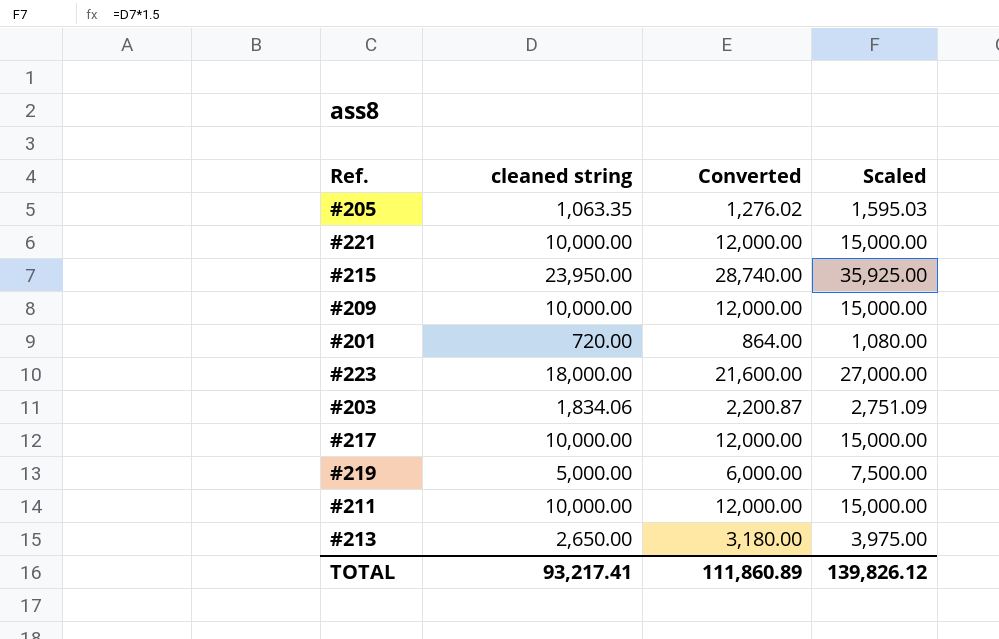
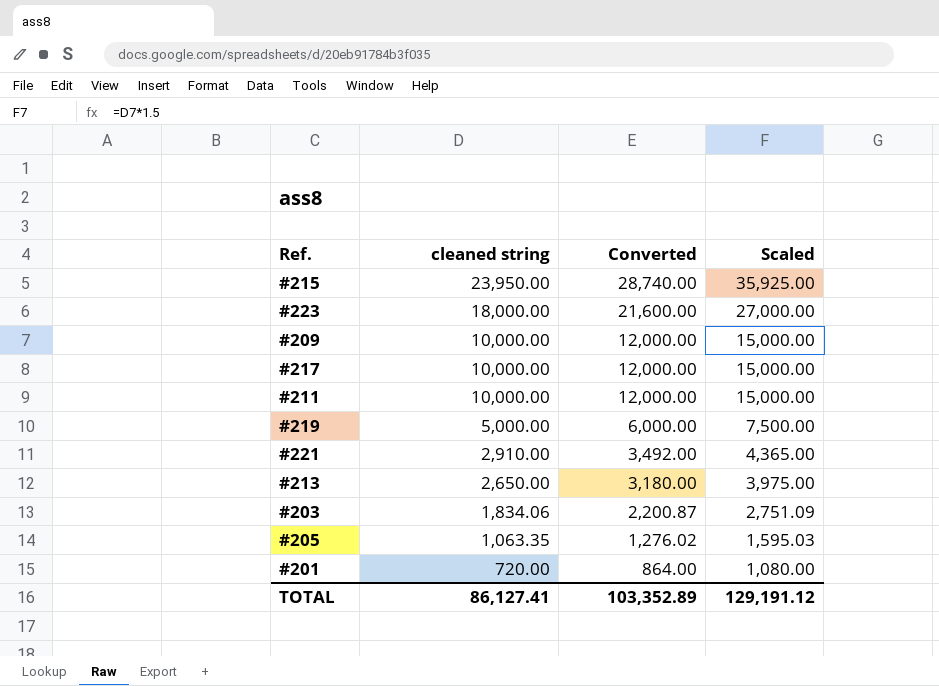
row order: none -> cleaned string descending
#221 | cleaned string: 10,000.00 -> 2,910.00
#221 | Converted: 12,000.00 -> 3,492.00
#221 | Scaled: 15,000.00 -> 4,365.00
TOTAL | cleaned string: 93,217.41 -> 86,127.41
TOTAL | Converted: 111,860.89 -> 103,352.89
TOTAL | Scaled: 139,826.12 -> 129,191.12

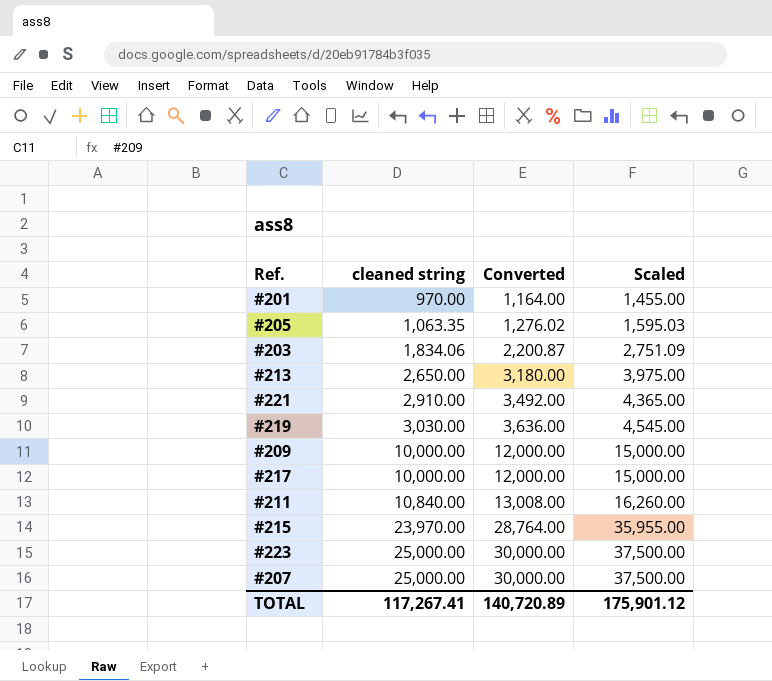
row order: cleaned string descending -> cleaned string ascending
#201 | cleaned string: 720.00 -> 970.00
#201 | Converted: 864.00 -> 1,164.00
#201 | Scaled: 1,080.00 -> 1,455.00
#219 | cleaned string: 5,000.00 -> 3,030.00
#219 | Converted: 6,000.00 -> 3,636.00
#219 | Scaled: 7,500.00 -> 4,545.00
#211 | cleaned string: 10,000.00 -> 10,840.00
#211 | Converted: 12,000.00 -> 13,008.00
#211 | Scaled: 15,000.00 -> 16,260.00
#215 | cleaned string: 23,950.00 -> 23,970.00
#215 | Converted: 28,740.00 -> 28,764.00
#215 | Scaled: 35,925.00 -> 35,955.00
#223 | cleaned string: 18,000.00 -> 25,000.00
#223 | Converted: 21,600.00 -> 30,000.00
#223 | Scaled: 27,000.00 -> 37,500.00
row #207: none -> 25,000.00 | 30,000.00 | 37,500.00
TOTAL | cleaned string: 86,127.41 -> 117,267.41
TOTAL | Converted: 103,352.89 -> 140,720.89
TOTAL | Scaled: 129,191.12 -> 175,901.12

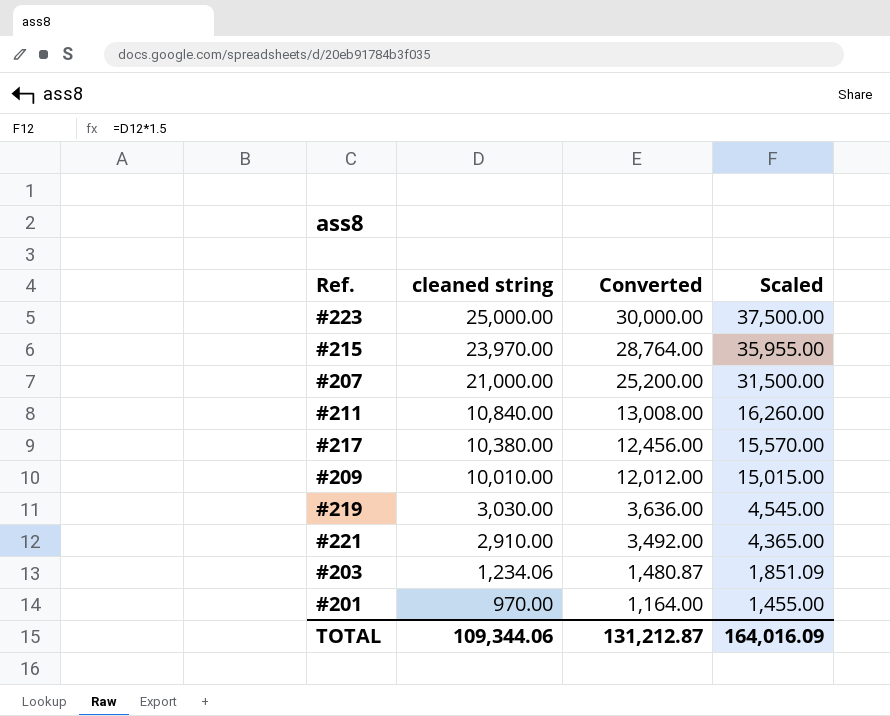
row order: cleaned string ascending -> cleaned string descending
row #205: 1,063.35 | 1,276.02 | 1,595.03 -> none
row #213: 2,650.00 | 3,180.00 | 3,975.00 -> none
#207 | cleaned string: 25,000.00 -> 21,000.00
#207 | Converted: 30,000.00 -> 25,200.00
#207 | Scaled: 37,500.00 -> 31,500.00
#217 | cleaned string: 10,000.00 -> 10,380.00
#217 | Converted: 12,000.00 -> 12,456.00
#217 | Scaled: 15,000.00 -> 15,570.00
#209 | cleaned string: 10,000.00 -> 10,010.00
#209 | Converted: 12,000.00 -> 12,012.00
#209 | Scaled: 15,000.00 -> 15,015.00
#203 | cleaned string: 1,834.06 -> 1,234.06
#203 | Converted: 2,200.87 -> 1,480.87
#203 | Scaled: 2,751.09 -> 1,851.09
TOTAL | cleaned string: 117,267.41 -> 109,344.06
TOTAL | Converted: 140,720.89 -> 131,212.87
TOTAL | Scaled: 175,901.12 -> 164,016.09

